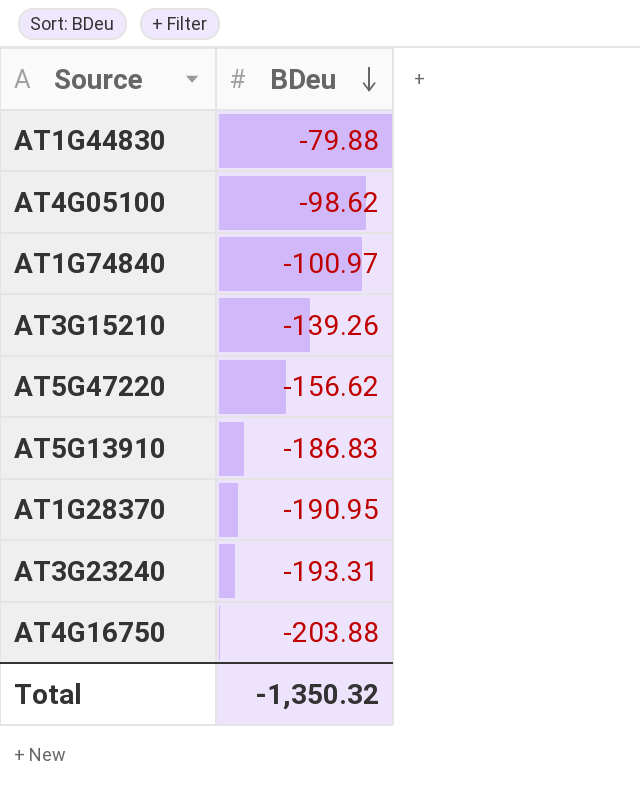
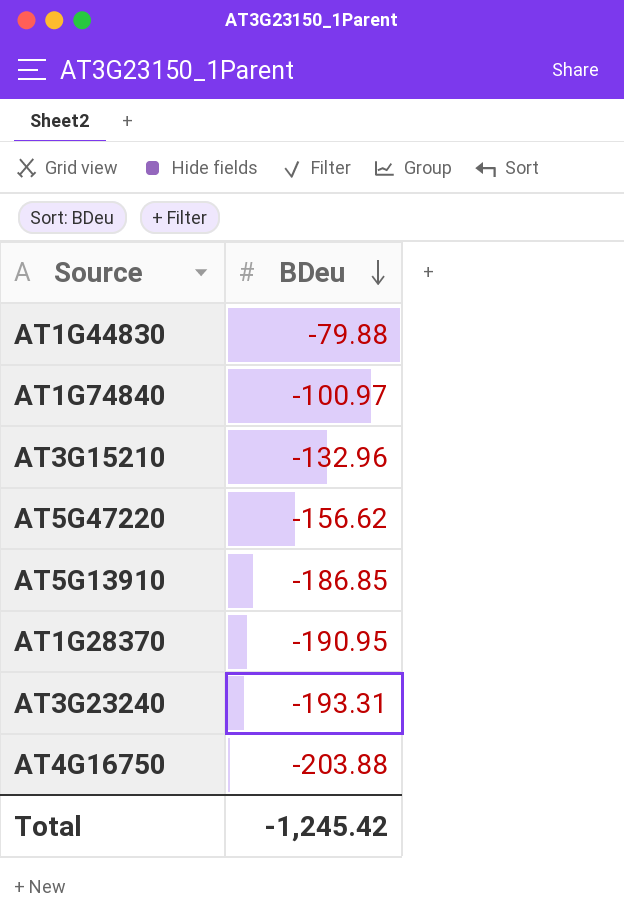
row AT4G05100: -98.62 -> none
AT3G15210 | BDeu: -139.26 -> -132.96
AT5G13910 | BDeu: -186.83 -> -186.85
Total | BDeu: -1,350.32 -> -1,245.42

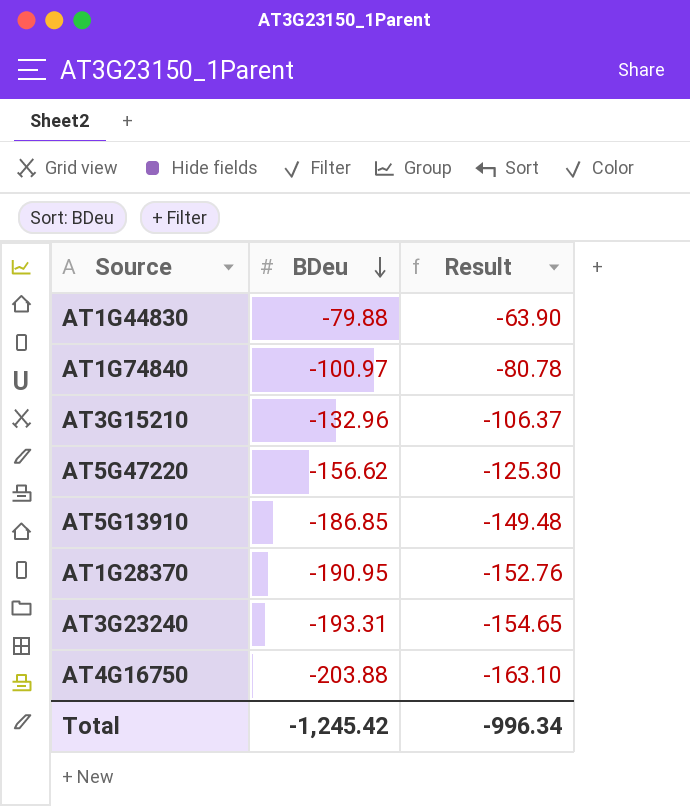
column Result | formula: none -> [BDeu] * 0.8

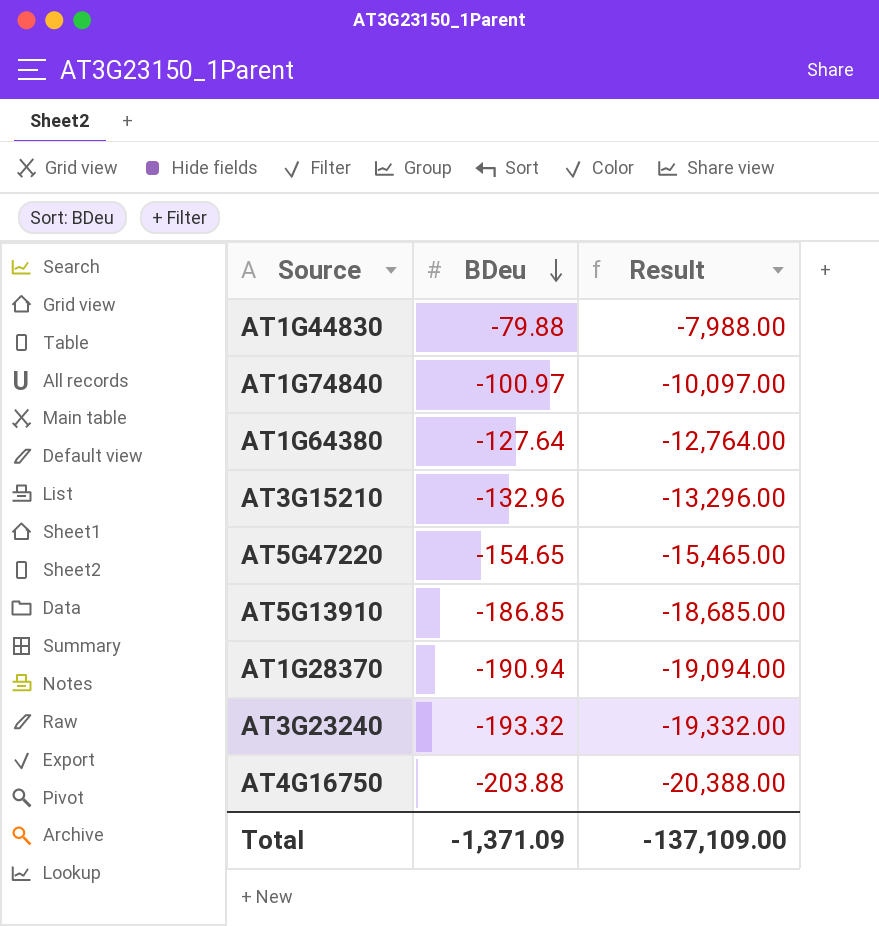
column Result | formula: [BDeu] * 0.8 -> [BDeu] * 100
row AT1G64380: none -> -127.64 | -12,764.00
AT5G47220 | BDeu: -156.62 -> -154.65
AT1G28370 | BDeu: -190.95 -> -190.94
AT3G23240 | BDeu: -193.31 -> -193.32
Total | BDeu: -1,245.42 -> -1,371.09
Total | Result: -996.34 -> -137,109.00

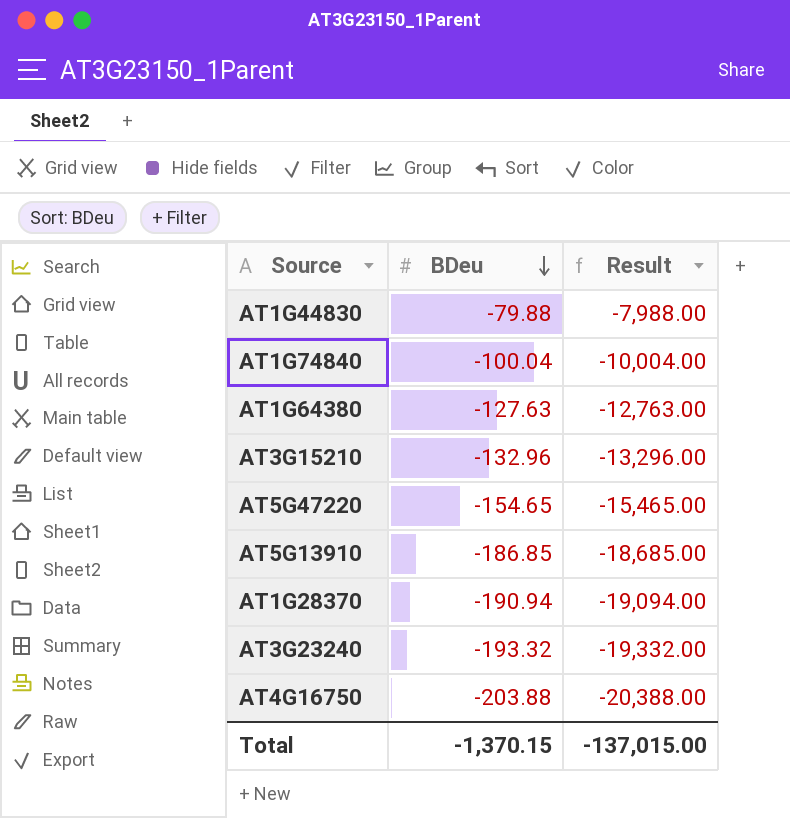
AT1G74840 | BDeu: -100.97 -> -100.04
AT1G74840 | Result: -10,097.00 -> -10,004.00
AT1G64380 | BDeu: -127.64 -> -127.63
AT1G64380 | Result: -12,764.00 -> -12,763.00
Total | BDeu: -1,371.09 -> -1,370.15
Total | Result: -137,109.00 -> -137,015.00

